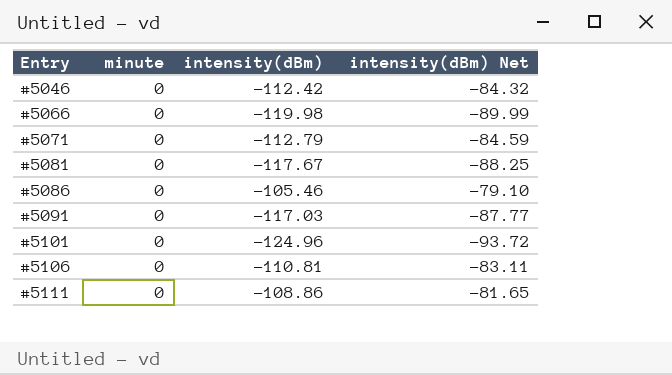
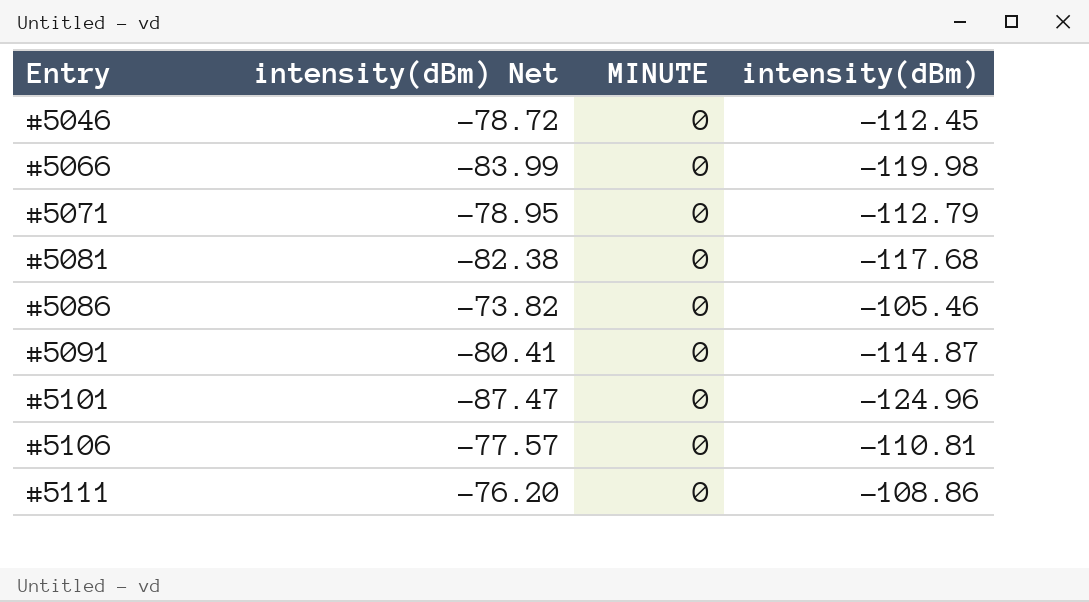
column intensity(dBm) Net | formula: [intensity(dBm)] * 0.75 -> [intensity(dBm)] * 0.7
column intensity(dBm) Net | position: 4 -> 2
column name: minute -> MINUTE
#5046 | intensity(dBm): -112.42 -> -112.45
#5081 | intensity(dBm): -117.67 -> -117.68
#5091 | intensity(dBm): -117.03 -> -114.87

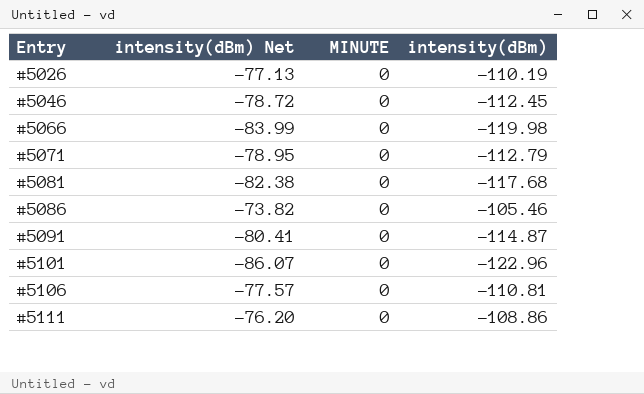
row #5026: none -> -77.13 | 0 | -110.19
#5101 | intensity(dBm) Net: -87.47 -> -86.07
#5101 | intensity(dBm): -124.96 -> -122.96

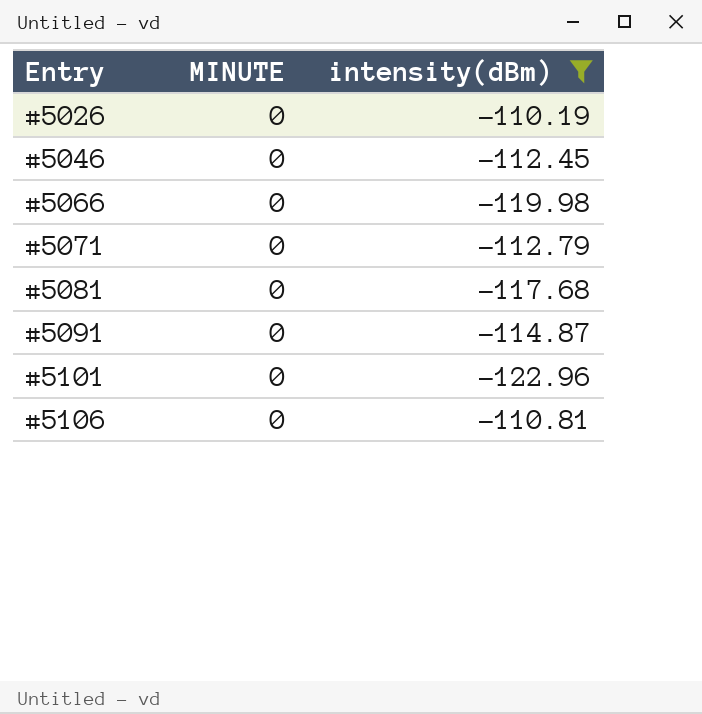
filter: none -> intensity(dBm) <= -110.19
column intensity(dBm) Net | formula: [intensity(dBm)] * 0.7 -> none

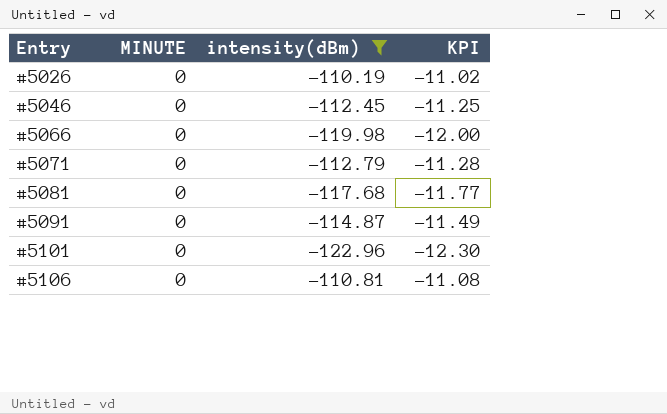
column KPI | formula: none -> [intensity(dBm)] * 0.1

